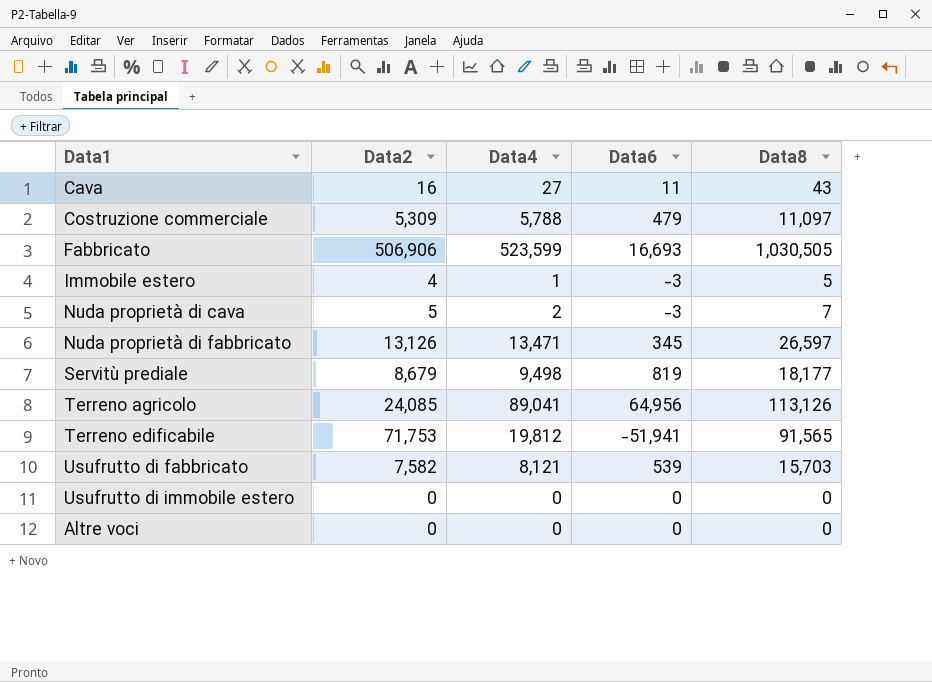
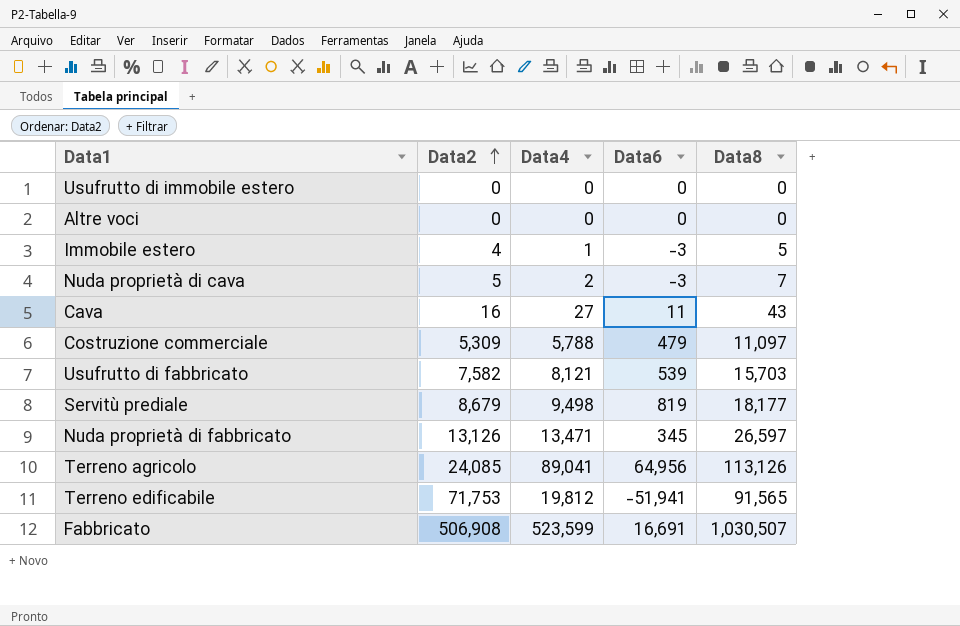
row order: none -> Data2 ascending
Fabbricato | Data2: 506,906 -> 506,908
Fabbricato | Data6: 16,693 -> 16,691
Fabbricato | Data8: 1,030,505 -> 1,030,507

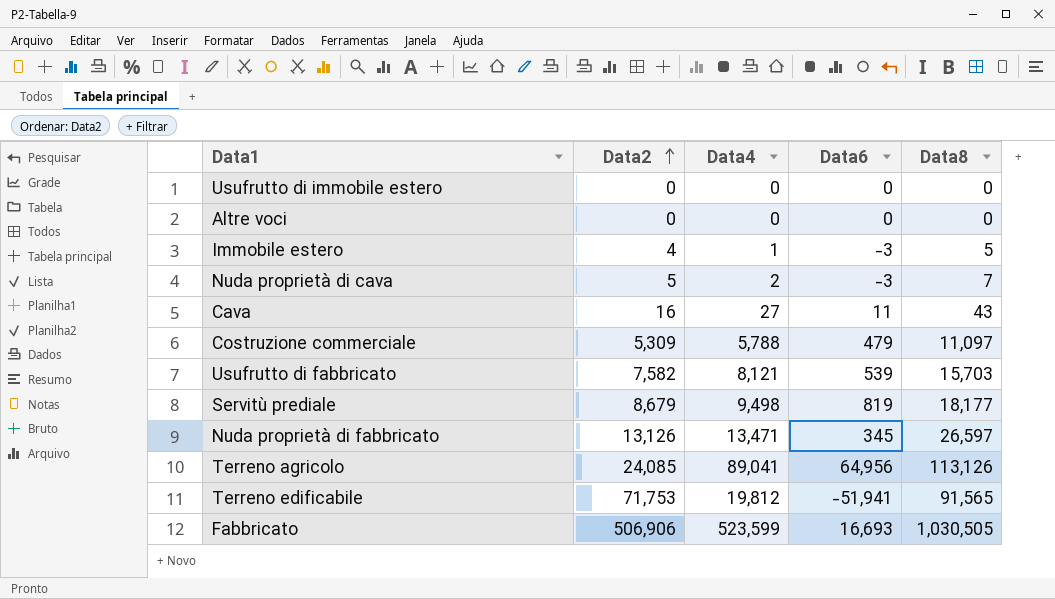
Fabbricato | Data2: 506,908 -> 506,906
Fabbricato | Data6: 16,691 -> 16,693
Fabbricato | Data8: 1,030,507 -> 1,030,505

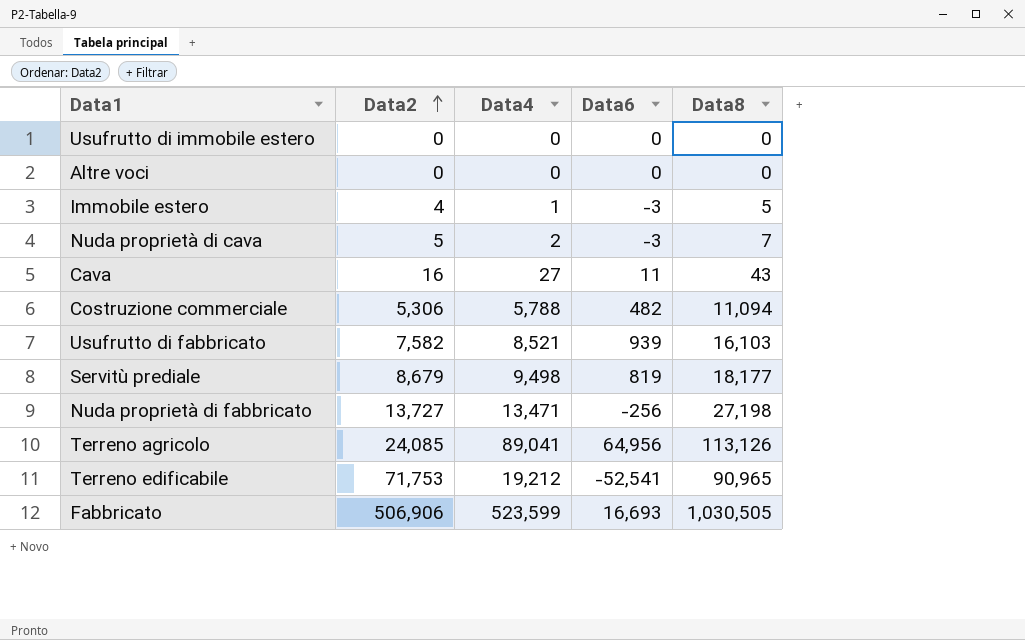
Costruzione commerciale | Data2: 5,309 -> 5,306
Costruzione commerciale | Data6: 479 -> 482
Costruzione commerciale | Data8: 11,097 -> 11,094
Usufrutto di fabbricato | Data4: 8,121 -> 8,521
Usufrutto di fabbricato | Data6: 539 -> 939
Usufrutto di fabbricato | Data8: 15,703 -> 16,103
Nuda proprietà di fabbricato | Data2: 13,126 -> 13,727
Nuda proprietà di fabbricato | Data6: 345 -> -256
Nuda proprietà di fabbricato | Data8: 26,597 -> 27,198
Terreno edificabile | Data4: 19,812 -> 19,212
Terreno edificabile | Data6: -51,941 -> -52,541
Terreno edificabile | Data8: 91,565 -> 90,965

